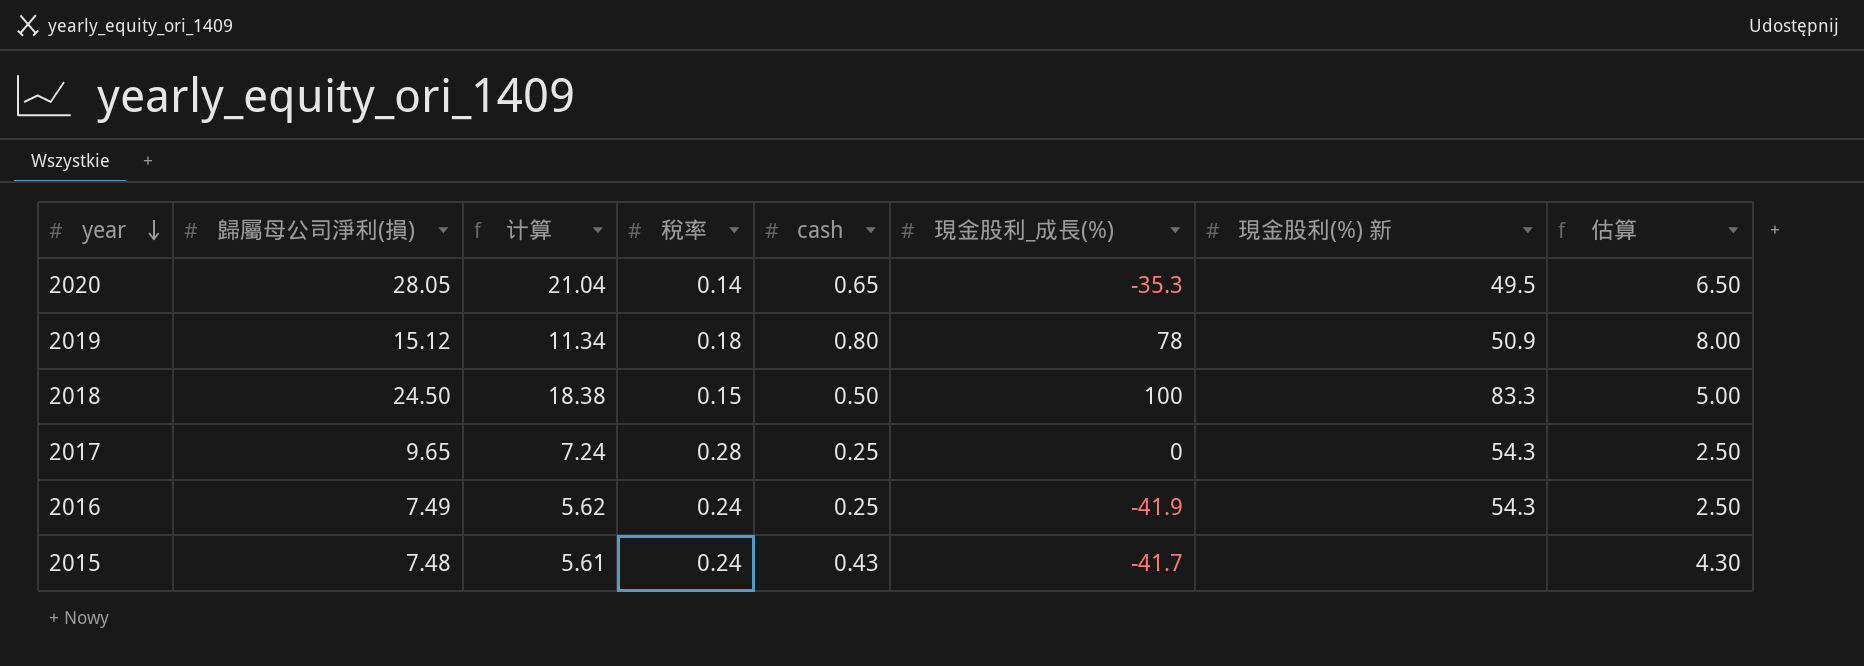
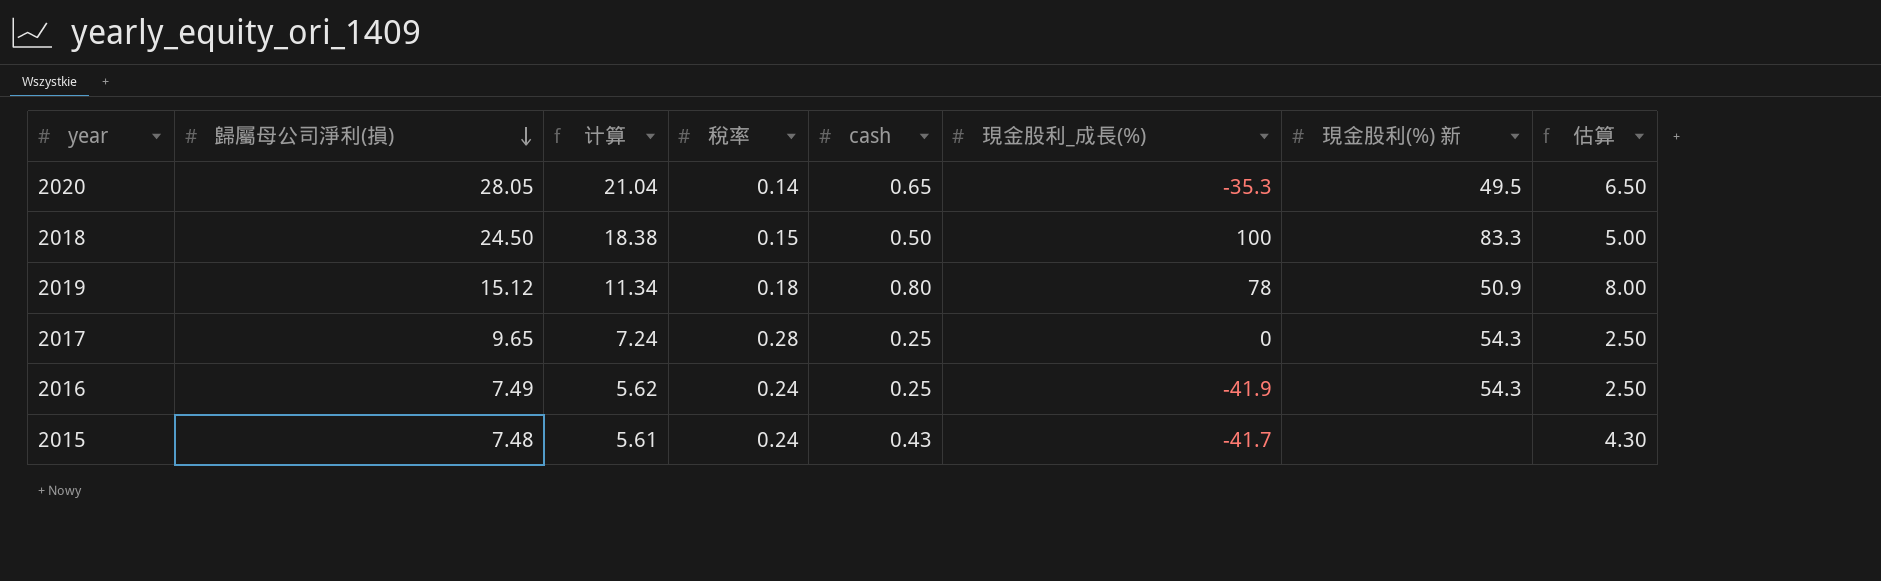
row order: year descending -> 歸屬母公司淨利(損) descending

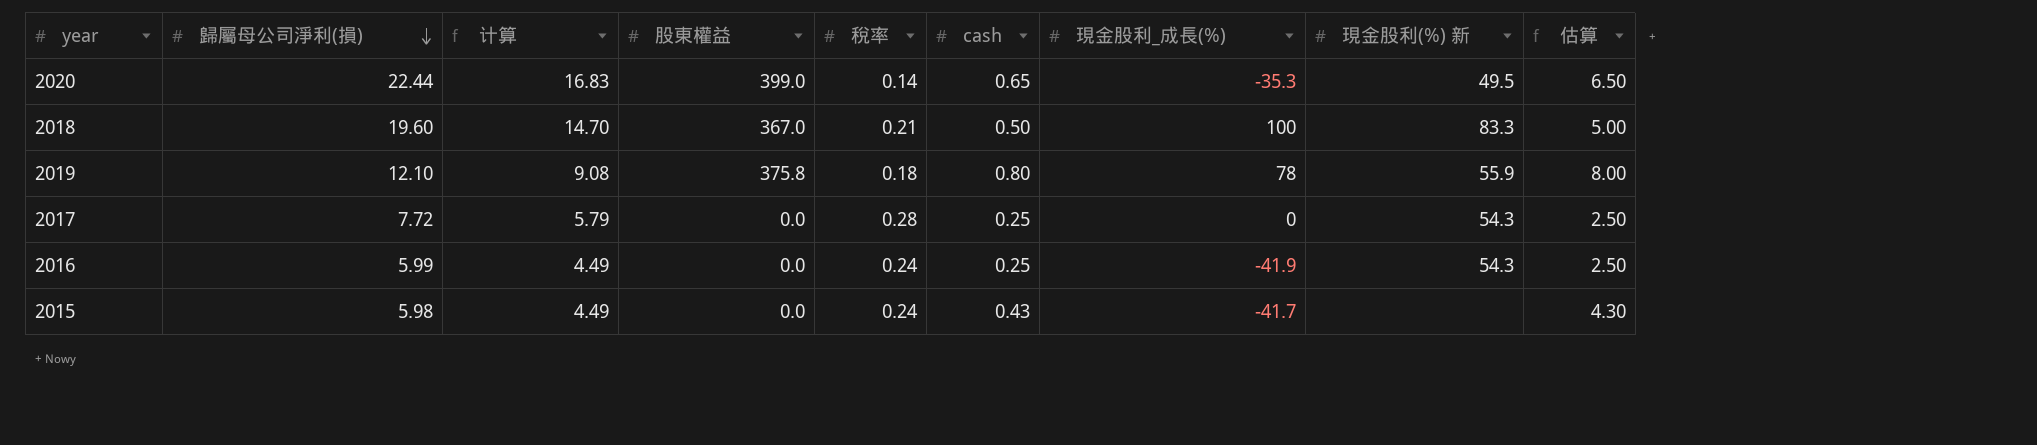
column 股東權益 | position: none -> 4
2020 | 歸屬母公司淨利(損): 28.05 -> 22.44
2020 | 计算: 21.04 -> 16.83
2018 | 歸屬母公司淨利(損): 24.50 -> 19.60
2018 | 计算: 18.38 -> 14.70
2018 | 稅率: 0.15 -> 0.21
2019 | 歸屬母公司淨利(損): 15.12 -> 12.10
2019 | 计算: 11.34 -> 9.08
2019 | 現金股利(%) 新: 50.9 -> 55.9
2017 | 歸屬母公司淨利(損): 9.65 -> 7.72
2017 | 计算: 7.24 -> 5.79
2016 | 歸屬母公司淨利(損): 7.49 -> 5.99
2016 | 计算: 5.62 -> 4.49
2015 | 歸屬母公司淨利(損): 7.48 -> 5.98
2015 | 计算: 5.61 -> 4.49

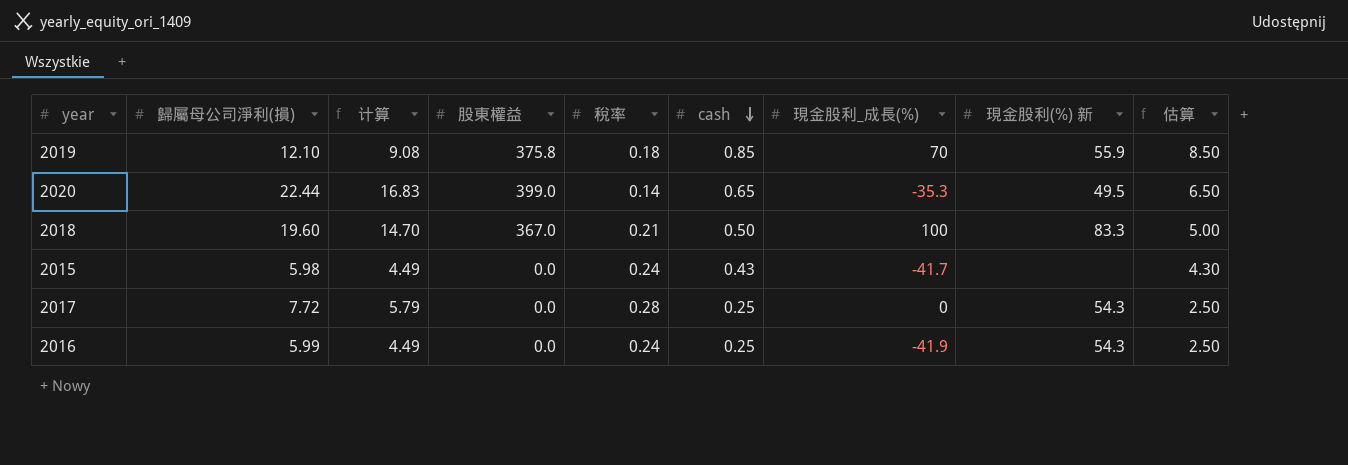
row order: 歸屬母公司淨利(損) descending -> cash descending
2019 | cash: 0.80 -> 0.85
2019 | 現金股利_成長(%): 78 -> 70
2019 | 估算: 8.00 -> 8.50

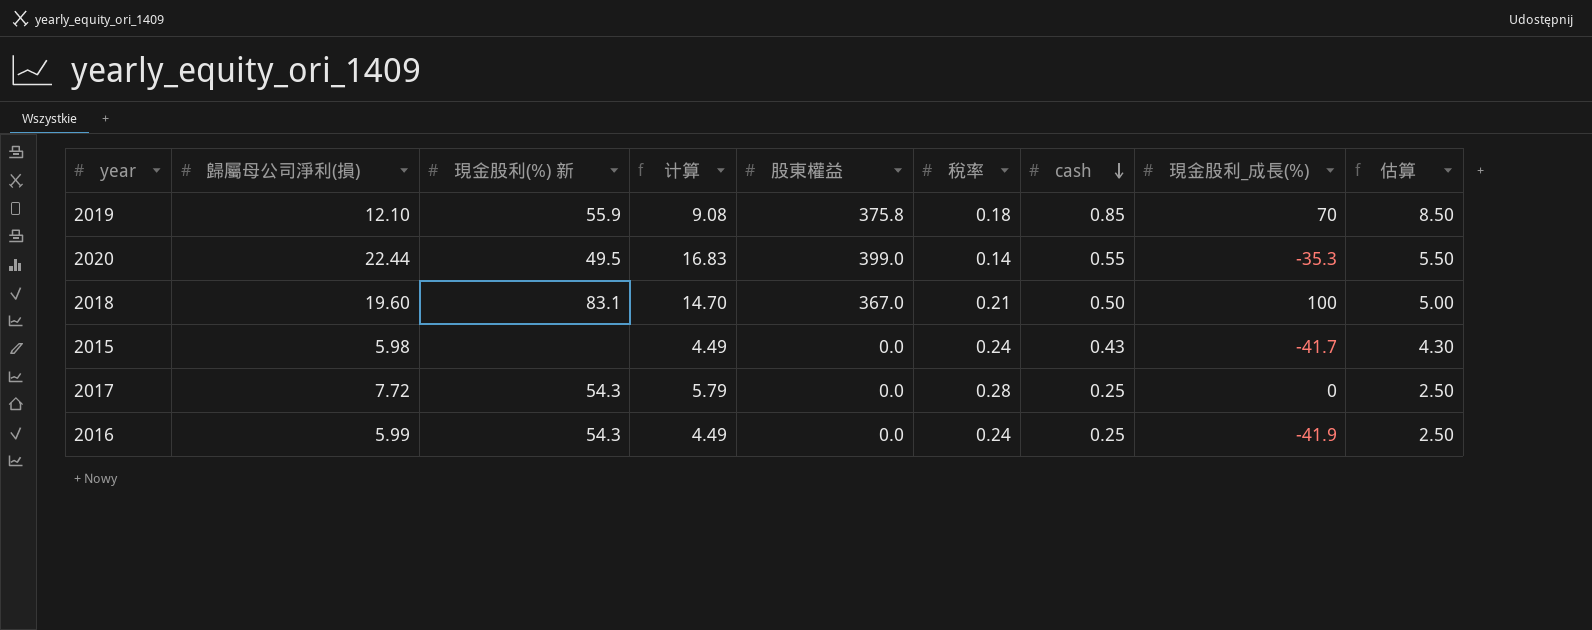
column 現金股利(%) 新 | position: 8 -> 3
2020 | cash: 0.65 -> 0.55
2020 | 估算: 6.50 -> 5.50
2018 | 現金股利(%) 新: 83.3 -> 83.1

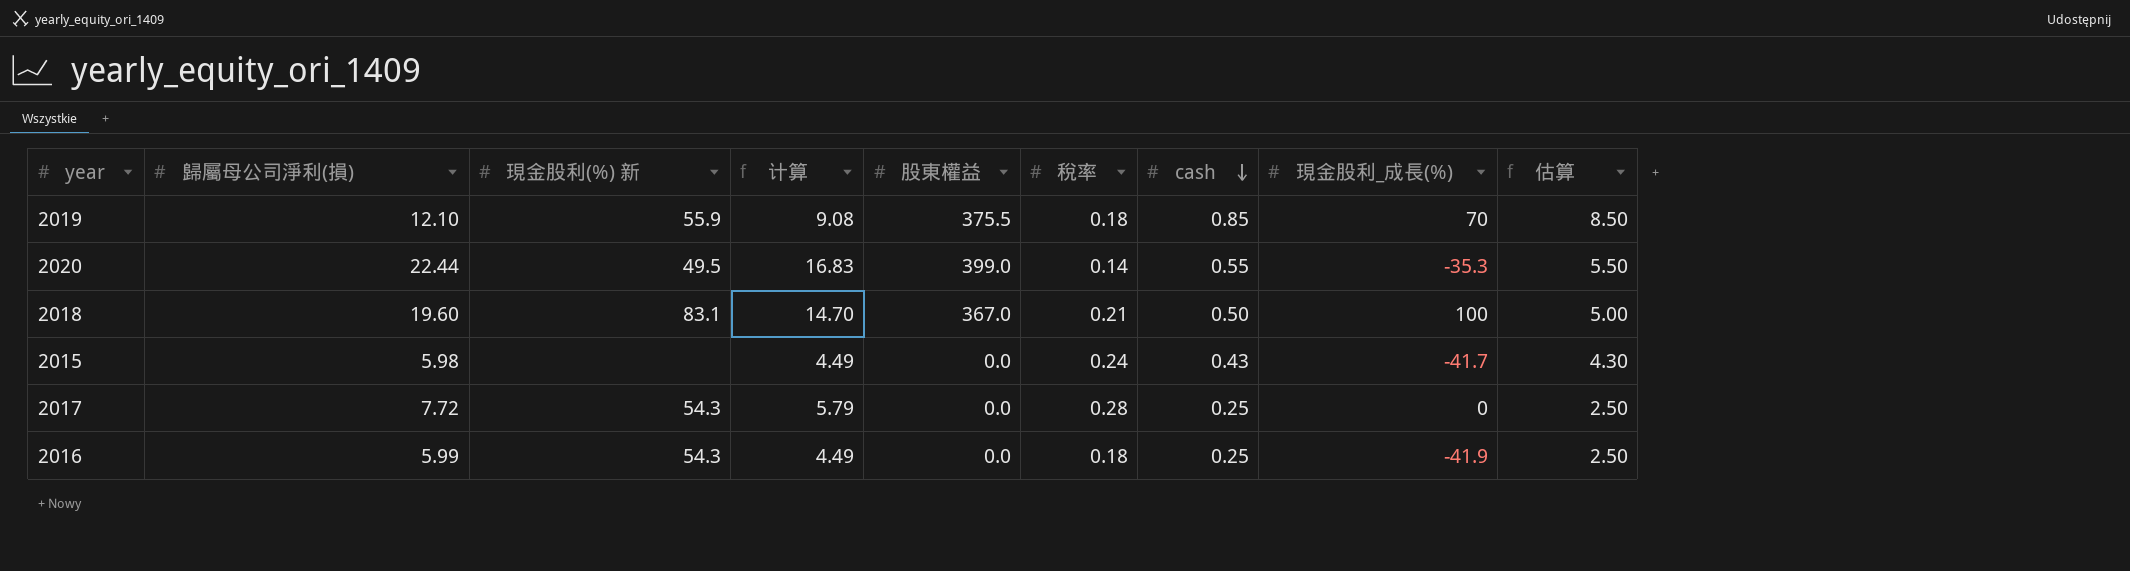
2019 | 股東權益: 375.8 -> 375.5
2016 | 稅率: 0.24 -> 0.18

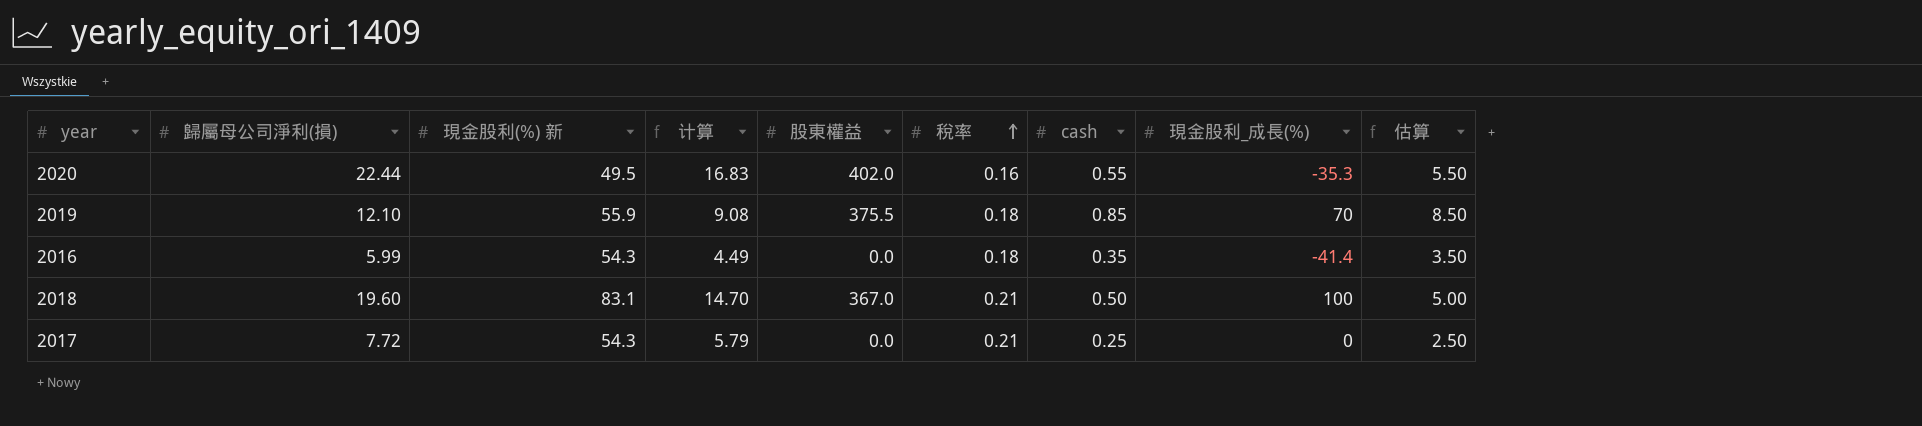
row order: cash descending -> 稅率 ascending
row 2015: 5.98 | none | 4.49 | 0.0 | 0.24 | 0.43 | -41.7 | 4.30 -> none
2020 | 股東權益: 399.0 -> 402.0
2020 | 稅率: 0.14 -> 0.16
2016 | cash: 0.25 -> 0.35
2016 | 現金股利_成長(%): -41.9 -> -41.4
2016 | 估算: 2.50 -> 3.50
2017 | 稅率: 0.28 -> 0.21

